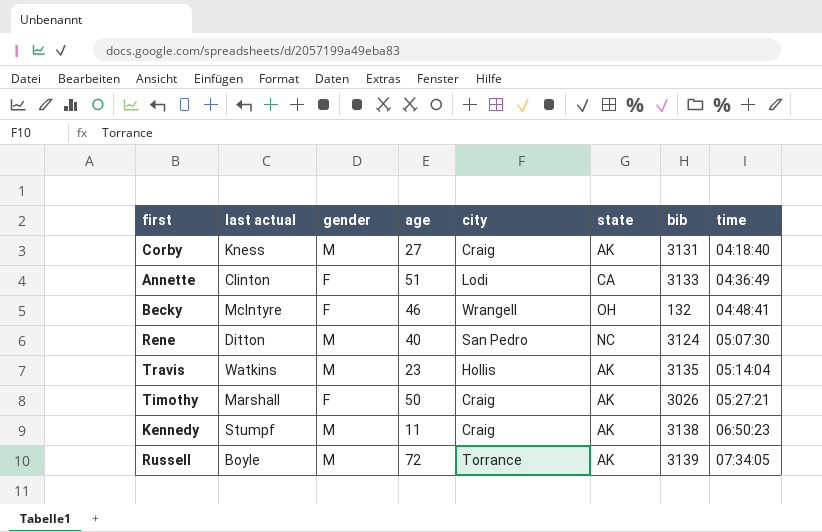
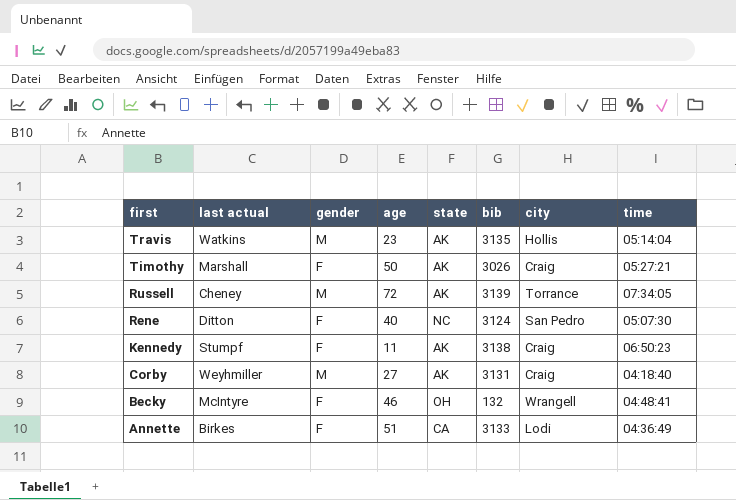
row order: time ascending -> first descending
column city | position: 5 -> 7
Russell | last actual: Boyle -> Cheney
Rene | gender: M -> F
Kennedy | gender: M -> F
Corby | last actual: Kness -> Weyhmiller
Annette | last actual: Clinton -> Birkes

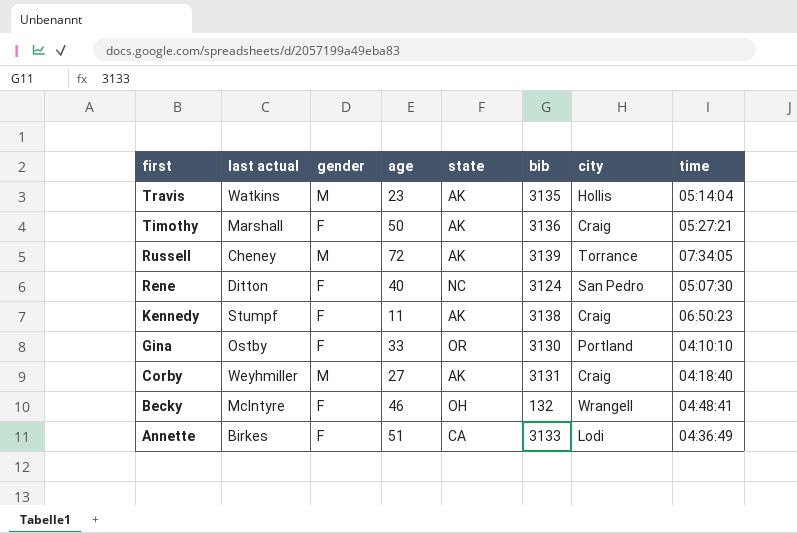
Timothy | bib: 3026 -> 3136
row Gina: none -> Ostby | F | 33 | OR | 3130 | Portland | 04:10:10

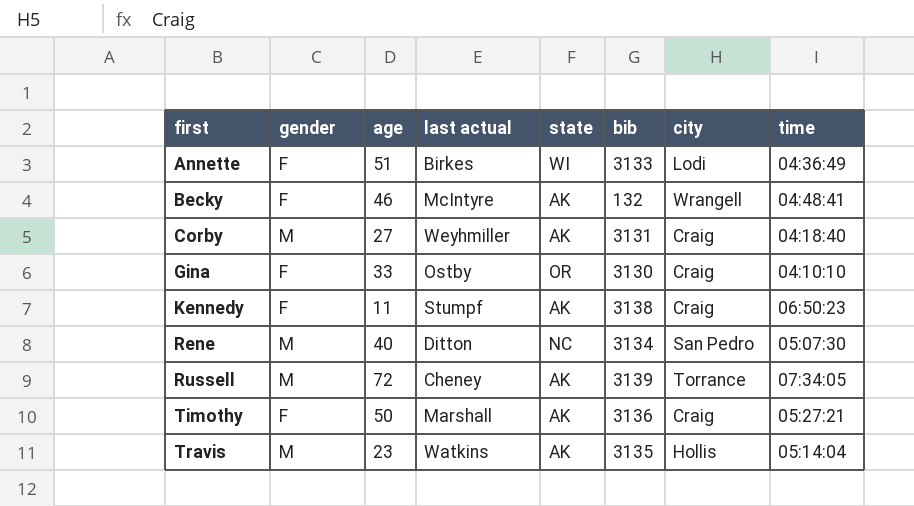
row order: first descending -> first ascending
column last actual | position: 2 -> 4
Annette | state: CA -> WI
Becky | state: OH -> AK
Gina | city: Portland -> Craig
Rene | gender: F -> M
Rene | bib: 3124 -> 3134

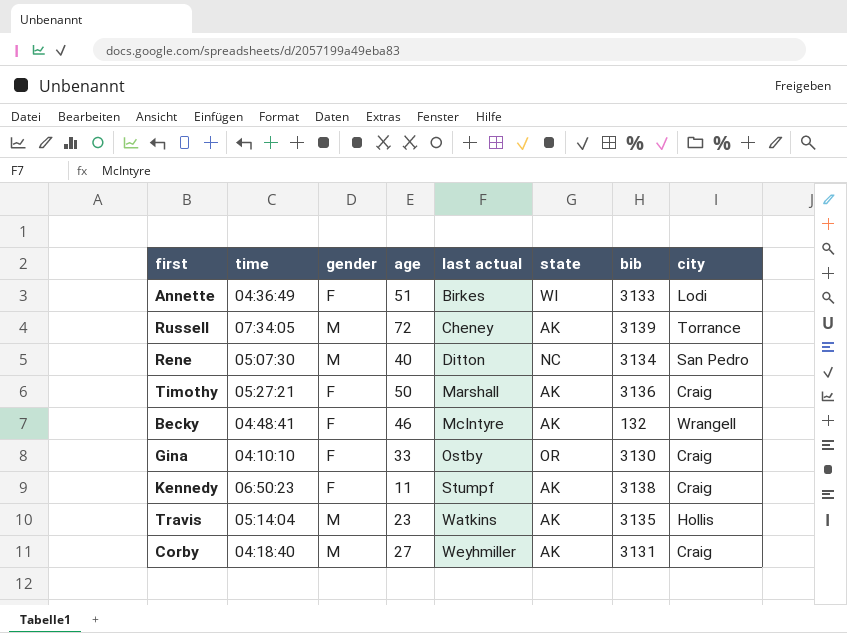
row order: first ascending -> last actual ascending
column time | position: 8 -> 2

